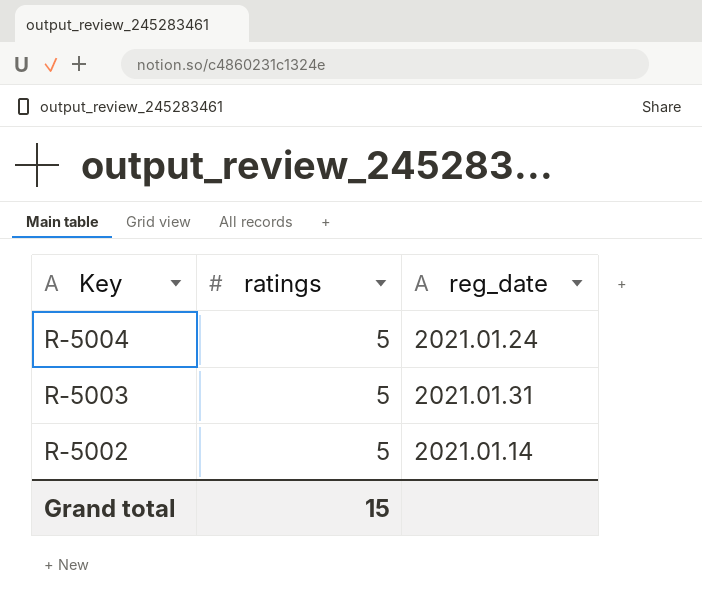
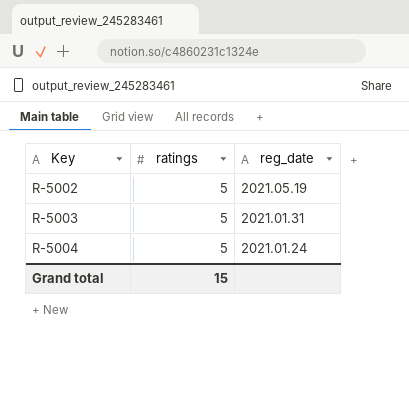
row order: Key descending -> Key ascending
R-5002 | reg_date: 2021.01.14 -> 2021.05.19

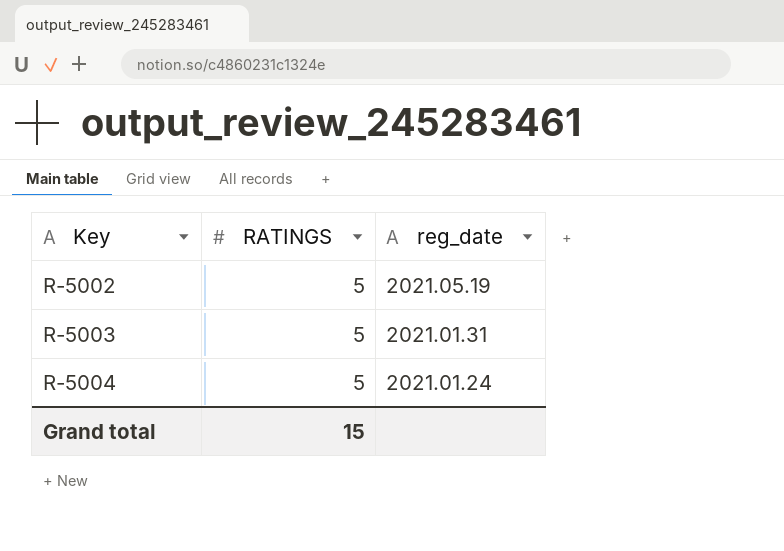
column name: ratings -> RATINGS

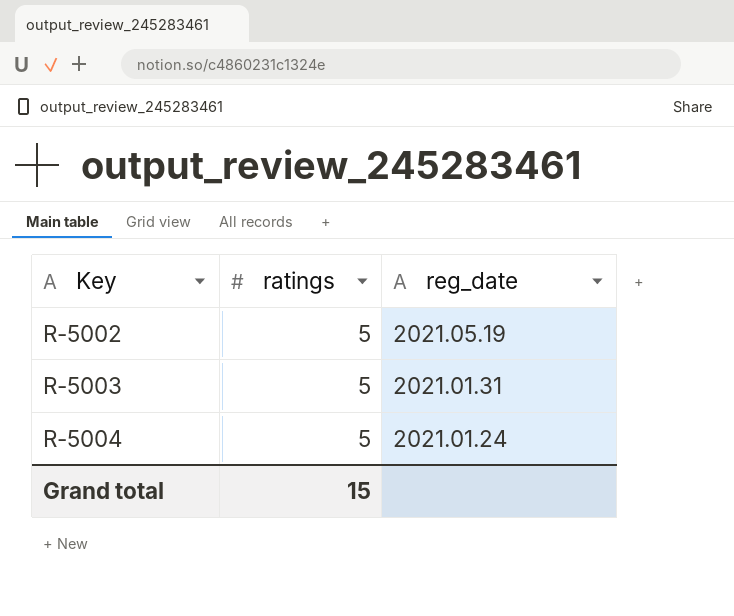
column name: RATINGS -> ratings

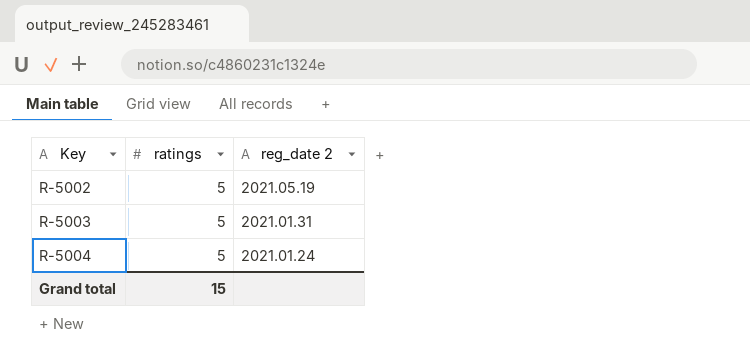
column name: reg_date -> reg_date 2

